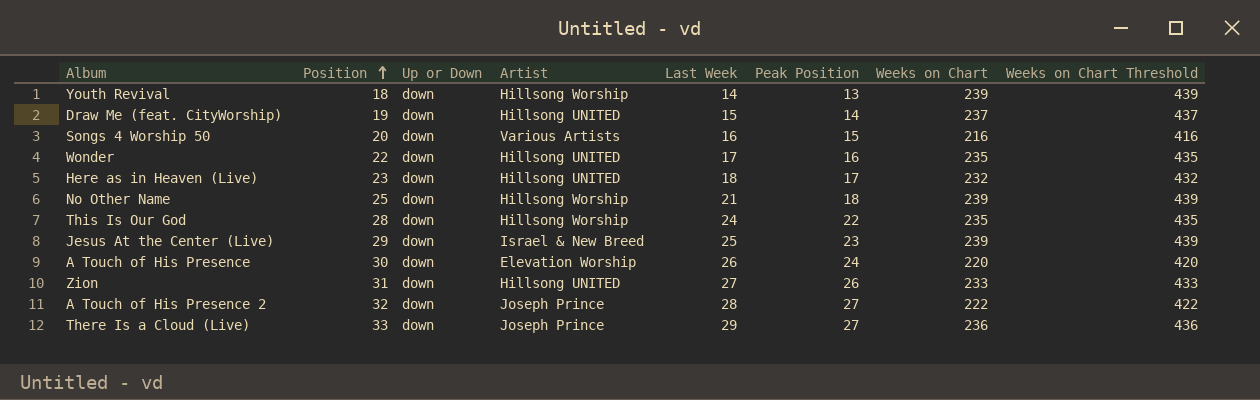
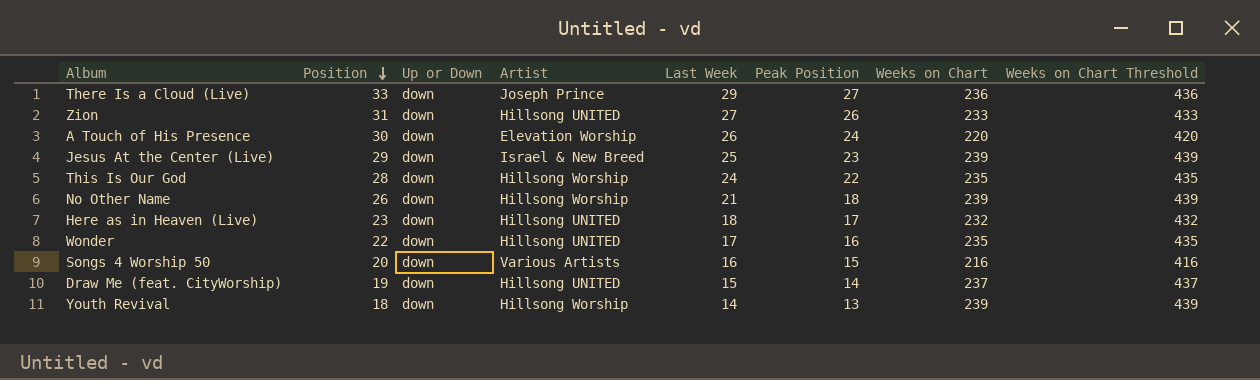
row order: Position ascending -> Position descending
row A Touch of His Presence 2: 32 | down | Joseph Prince | 28 | 27 | 222 | 422 -> none
No Other Name | Position: 25 -> 26

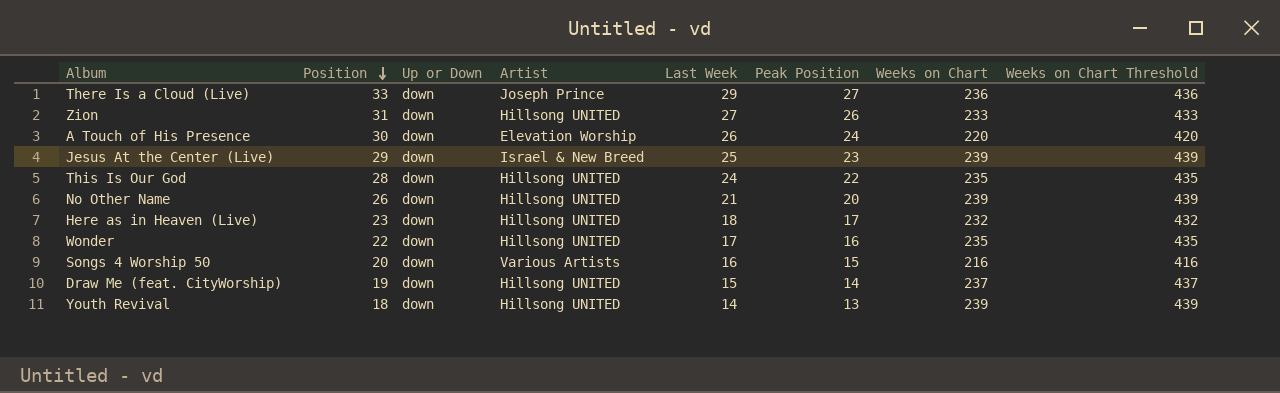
This Is Our God | Artist: Hillsong Worship -> Hillsong UNITED
No Other Name | Artist: Hillsong Worship -> Hillsong UNITED
No Other Name | Peak Position: 18 -> 20
Youth Revival | Artist: Hillsong Worship -> Hillsong UNITED

